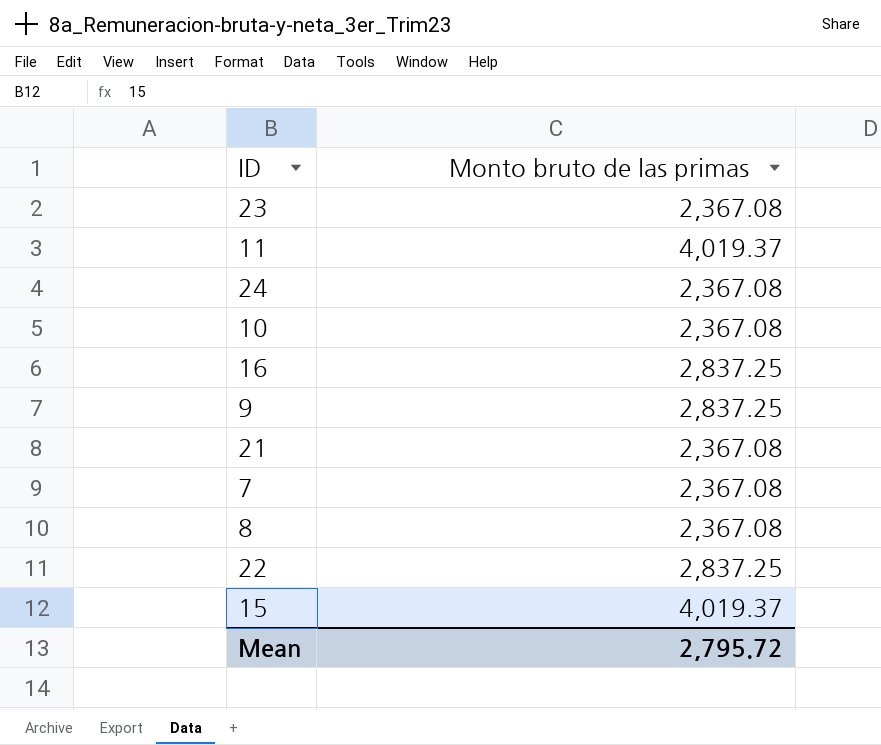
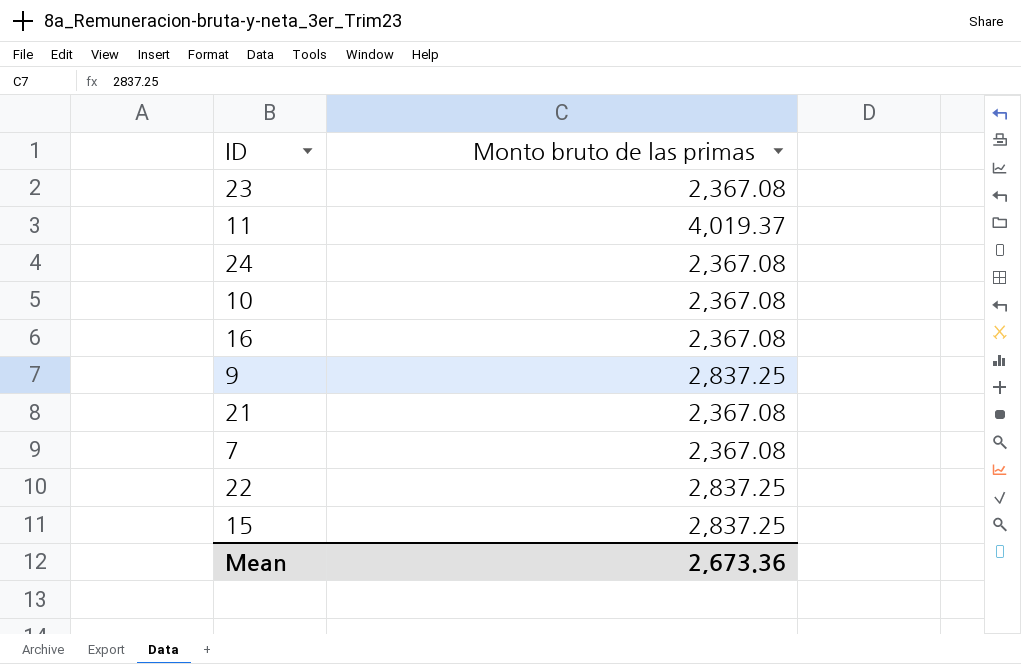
row 8: 2,367.08 -> none
16 | Monto bruto de las primas: 2,837.25 -> 2,367.08
15 | Monto bruto de las primas: 4,019.37 -> 2,837.25
Mean | Monto bruto de las primas: 2,795.72 -> 2,673.36

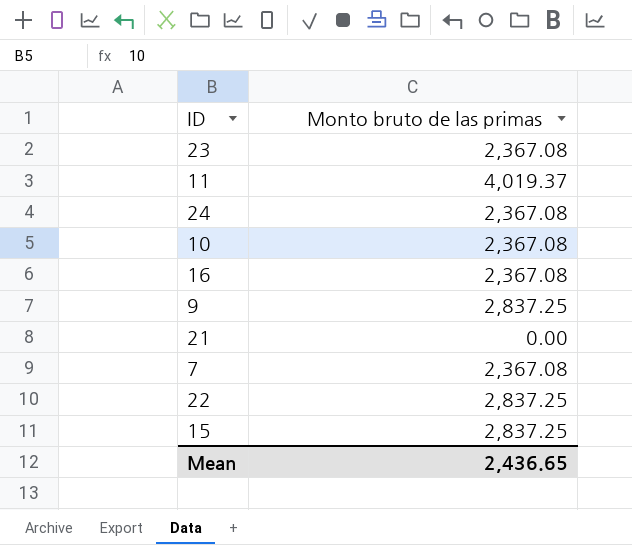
21 | Monto bruto de las primas: 2,367.08 -> 0.00
Mean | Monto bruto de las primas: 2,673.36 -> 2,436.65

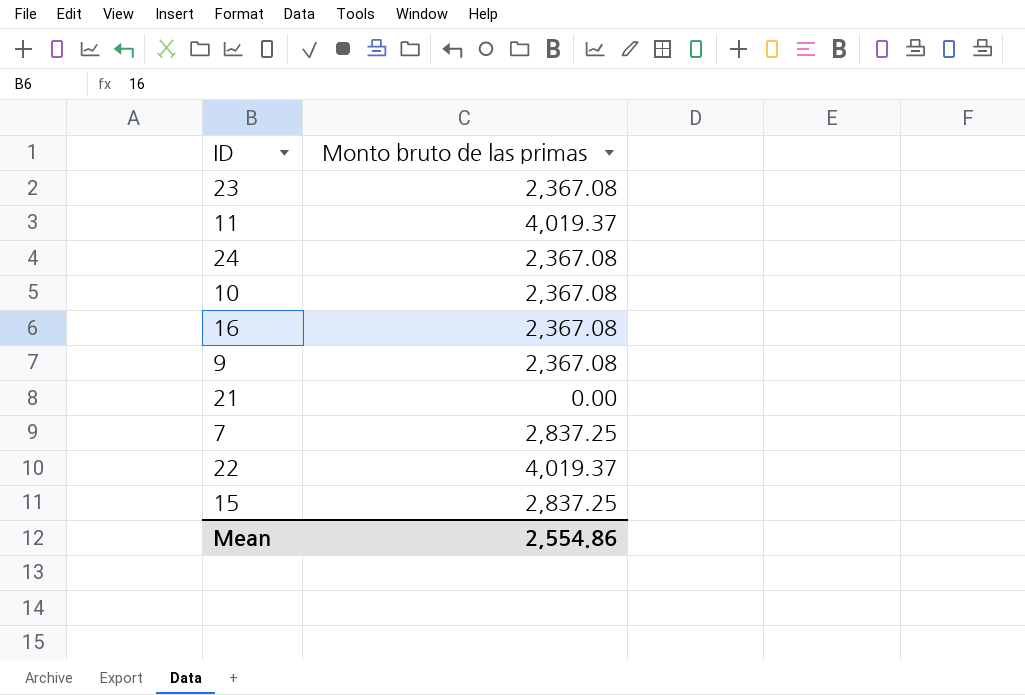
9 | Monto bruto de las primas: 2,837.25 -> 2,367.08
7 | Monto bruto de las primas: 2,367.08 -> 2,837.25
22 | Monto bruto de las primas: 2,837.25 -> 4,019.37
Mean | Monto bruto de las primas: 2,436.65 -> 2,554.86

